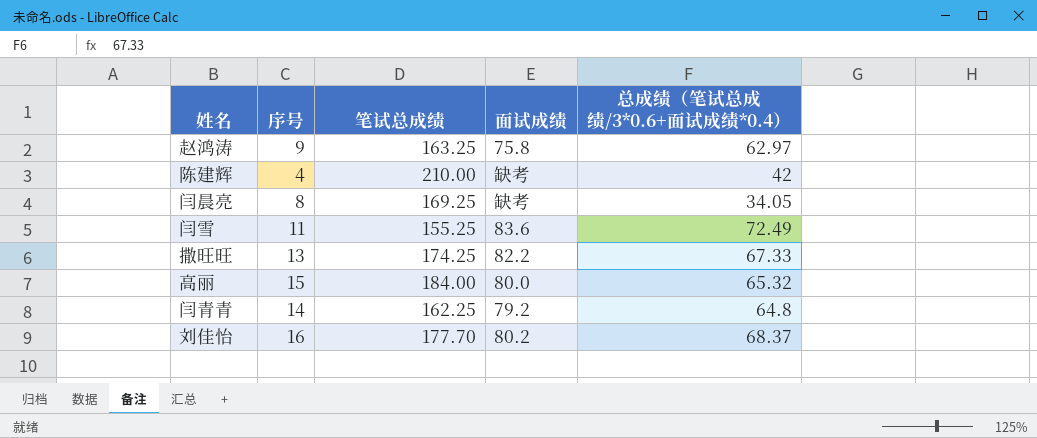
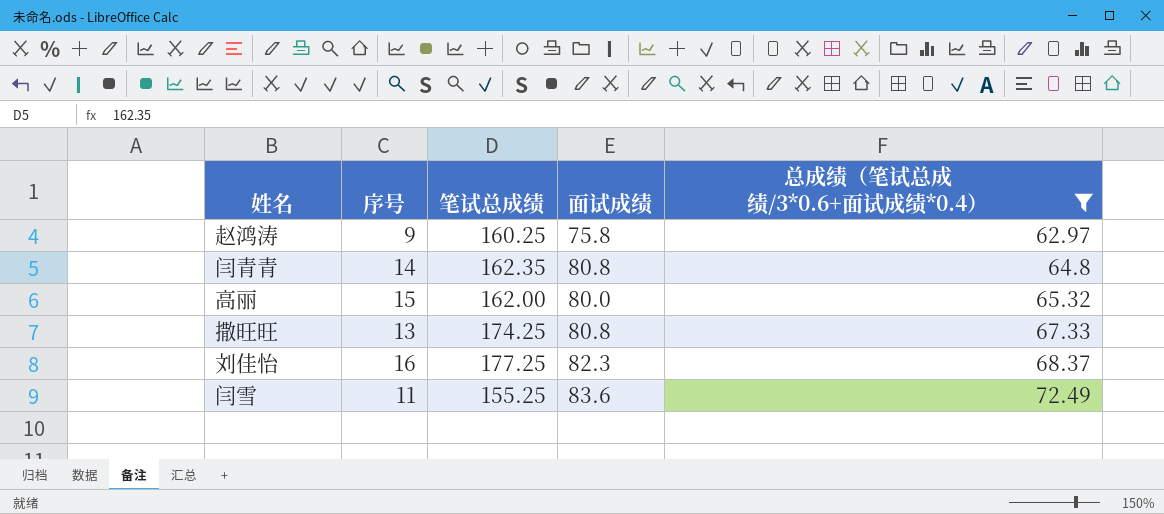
filter: none -> 总成绩（笔试总成绩/3*0.6+面试成绩*0.4） >= 62.97
row order: none -> 总成绩（笔试总成绩/3*0.6+面试成绩*0.4） ascending
赵鸿涛 | 笔试总成绩: 163.25 -> 160.25
闫青青 | 笔试总成绩: 162.25 -> 162.35
闫青青 | 面试成绩: 79.2 -> 80.8
高丽 | 笔试总成绩: 184.00 -> 162.00
撒旺旺 | 面试成绩: 82.2 -> 80.8
刘佳怡 | 笔试总成绩: 177.70 -> 177.25
刘佳怡 | 面试成绩: 80.2 -> 82.3

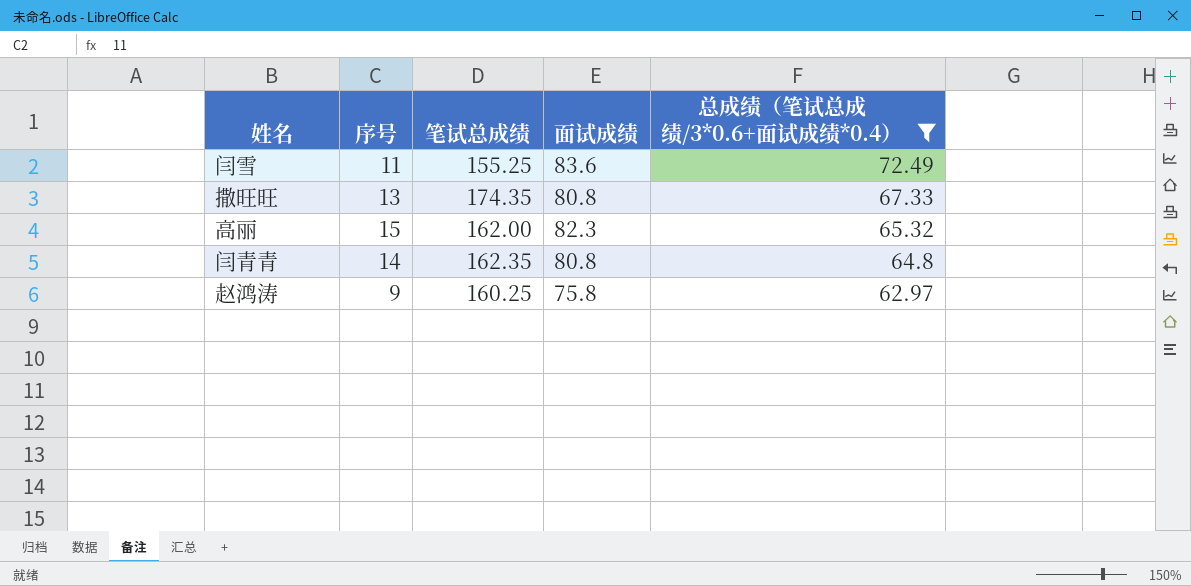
row order: 总成绩（笔试总成绩/3*0.6+面试成绩*0.4） ascending -> 总成绩（笔试总成绩/3*0.6+面试成绩*0.4） descending
row 刘佳怡: 16 | 177.25 | 82.3 | 68.37 -> none
撒旺旺 | 笔试总成绩: 174.25 -> 174.35
高丽 | 面试成绩: 80.0 -> 82.3

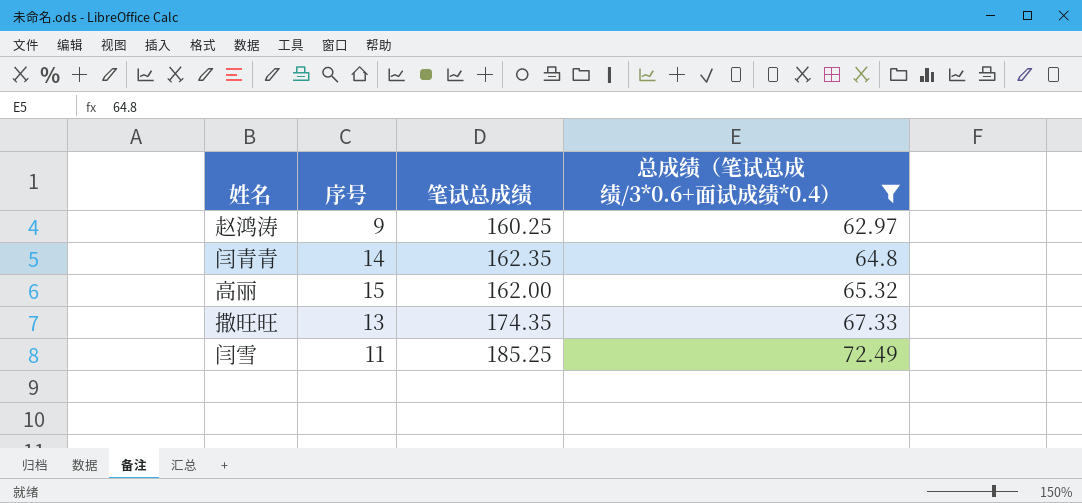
row order: 总成绩（笔试总成绩/3*0.6+面试成绩*0.4） descending -> 总成绩（笔试总成绩/3*0.6+面试成绩*0.4） ascending
column 面试成绩 | position: 4 -> none
闫雪 | 笔试总成绩: 155.25 -> 185.25

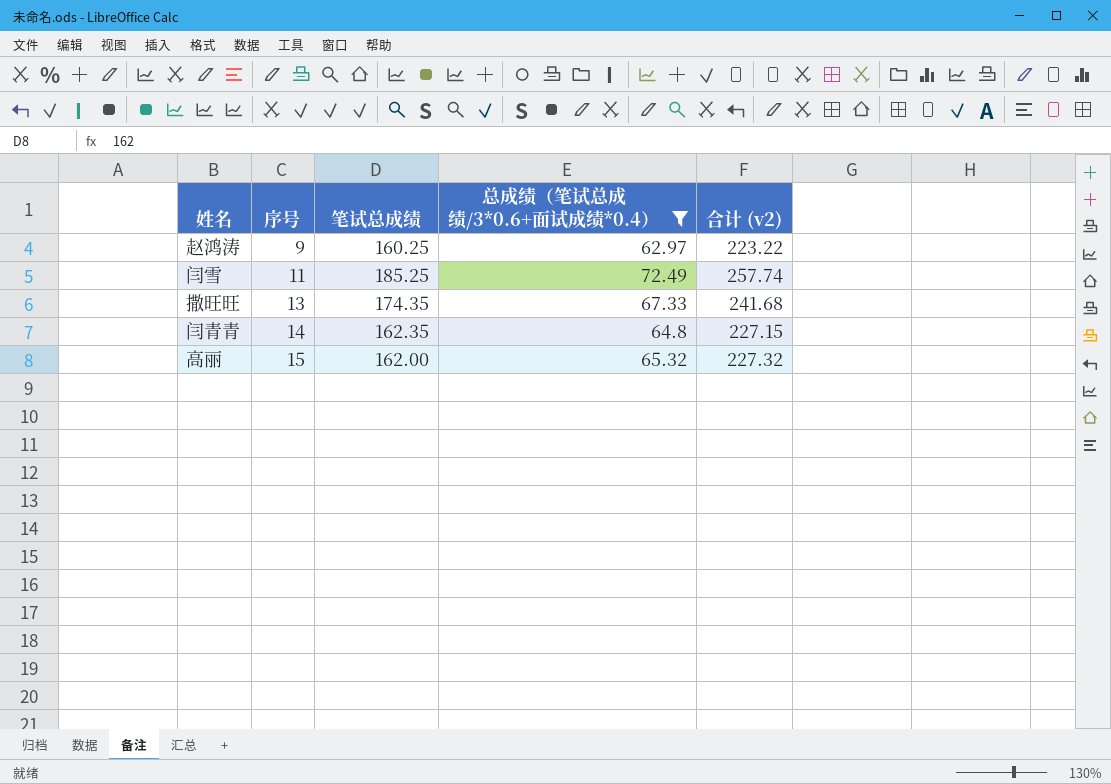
row order: 总成绩（笔试总成绩/3*0.6+面试成绩*0.4） ascending -> 序号 ascending
column 合计 (v2) | formula: none -> [笔试总成绩] + [总成绩（笔试总成绩/3*0.6+面试成绩*0.4）]

